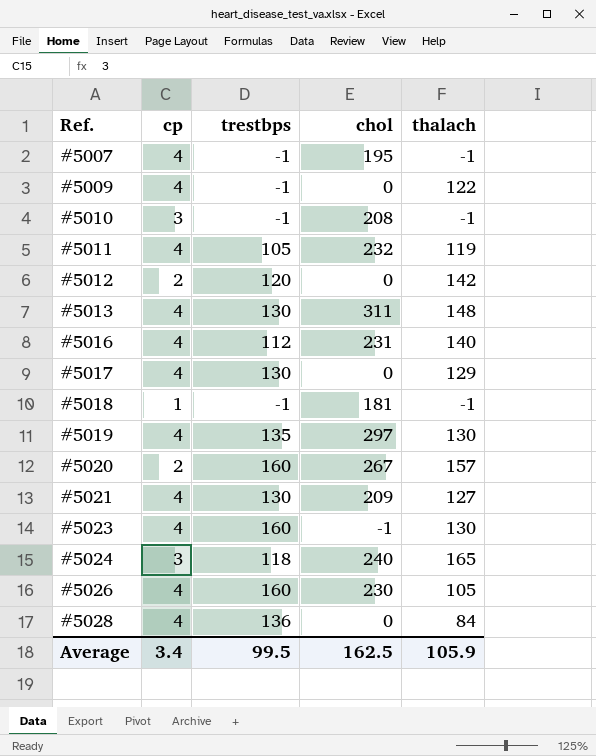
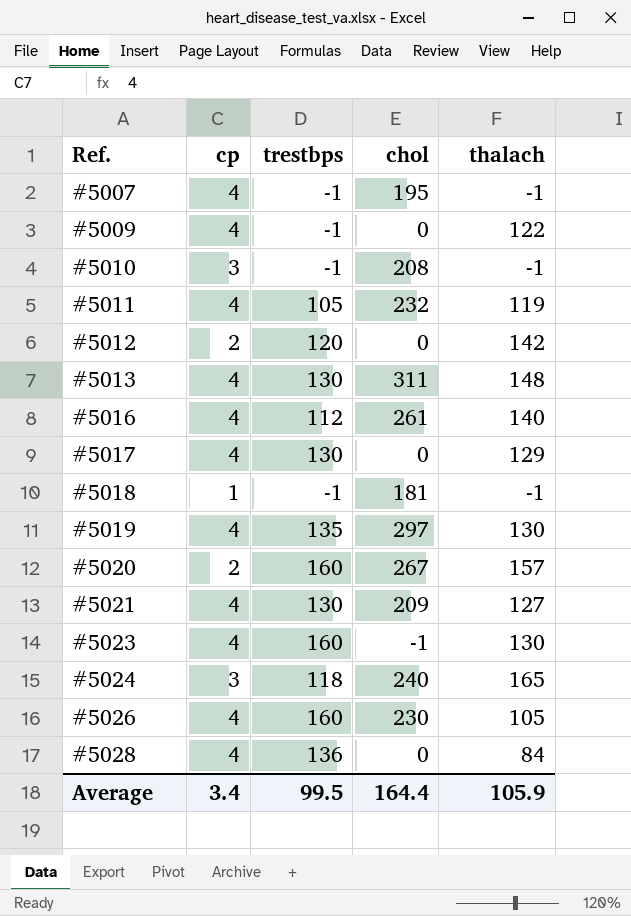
#5016 | chol: 231 -> 261
Average | chol: 162.5 -> 164.4

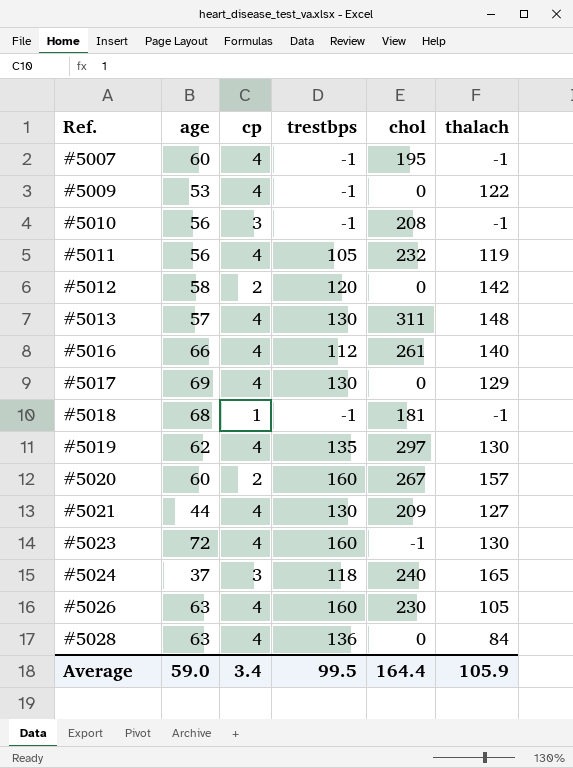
column age | position: none -> 2

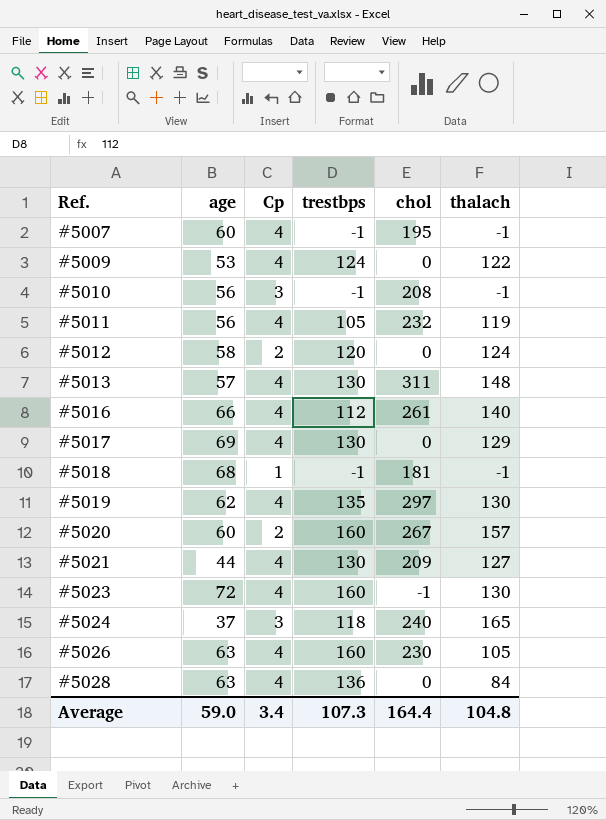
column name: cp -> Cp
#5009 | trestbps: -1 -> 124
#5012 | thalach: 142 -> 124
Average | trestbps: 99.5 -> 107.3
Average | thalach: 105.9 -> 104.8

